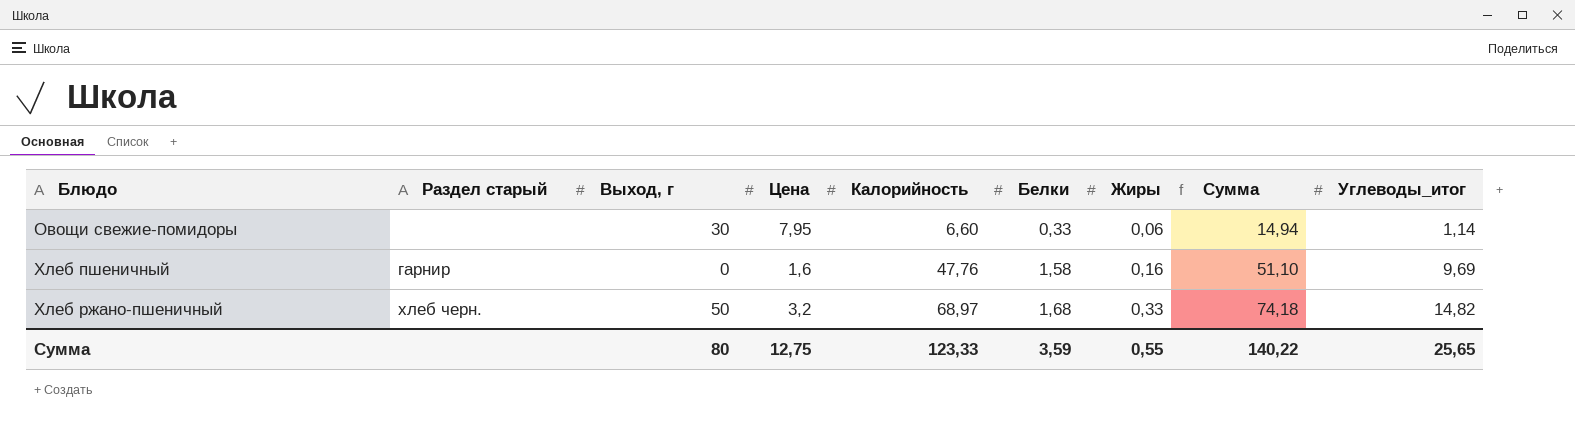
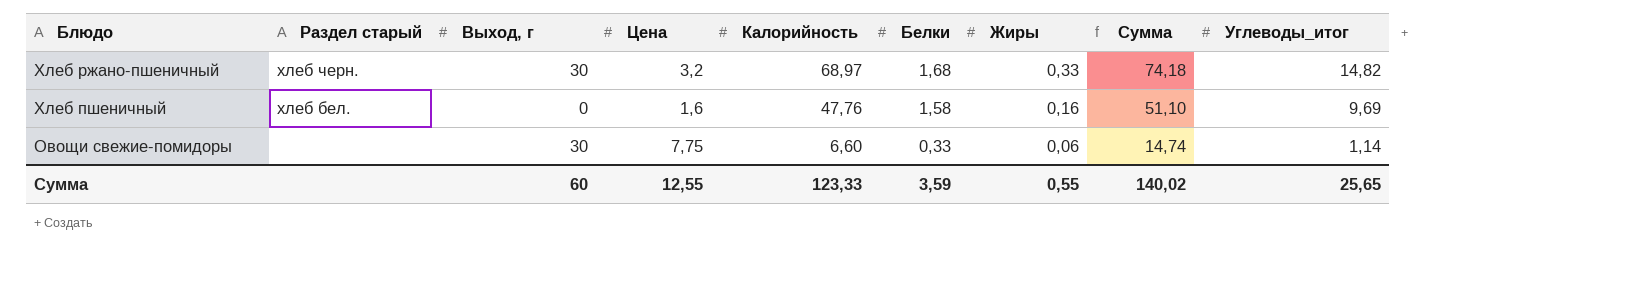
row order: Блюдо ascending -> Блюдо descending
Хлеб ржано-пшеничный | Выход, г: 50 -> 30
Хлеб пшеничный | Раздел старый: гарнир -> хлеб бел.
Овощи свежие-помидоры | Цена: 7,95 -> 7,75
Овощи свежие-помидоры | Сумма: 14,94 -> 14,74
Сумма | Выход, г: 80 -> 60
Сумма | Цена: 12,75 -> 12,55
Сумма | Сумма: 140,22 -> 140,02

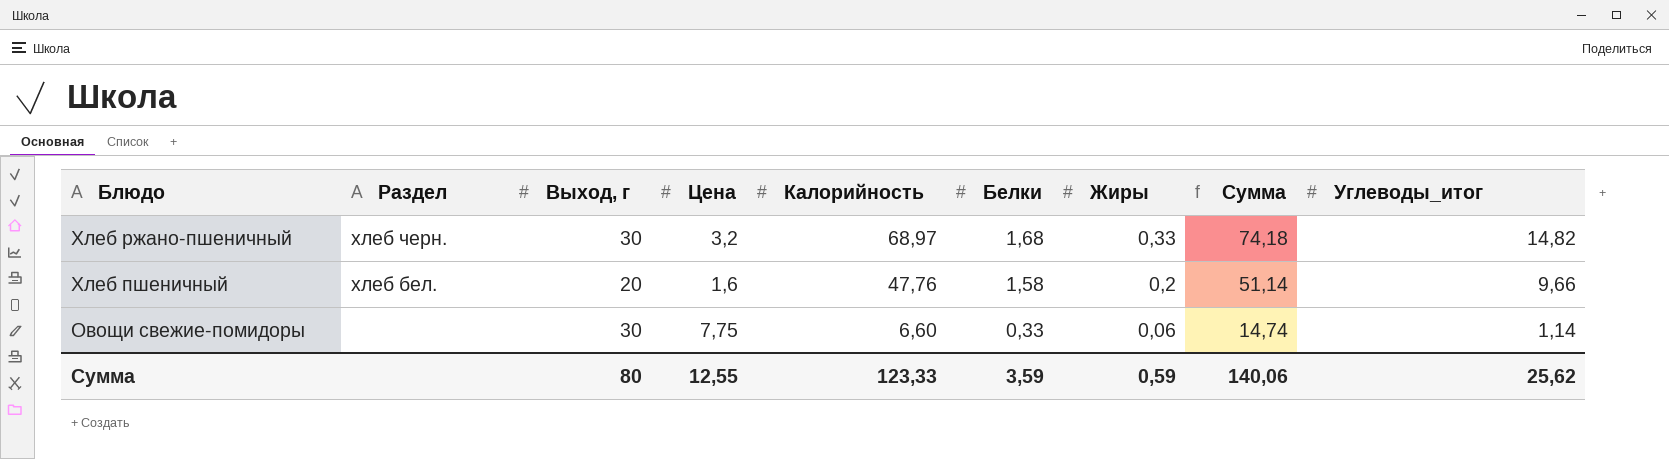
column name: Раздел старый -> Раздел
Хлеб пшеничный | Выход, г: 0 -> 20
Хлеб пшеничный | Жиры: 0,16 -> 0,2
Хлеб пшеничный | Сумма: 51,10 -> 51,14
Хлеб пшеничный | Углеводы_итог: 9,69 -> 9,66
Сумма | Выход, г: 60 -> 80
Сумма | Жиры: 0,55 -> 0,59
Сумма | Сумма: 140,02 -> 140,06
Сумма | Углеводы_итог: 25,65 -> 25,62

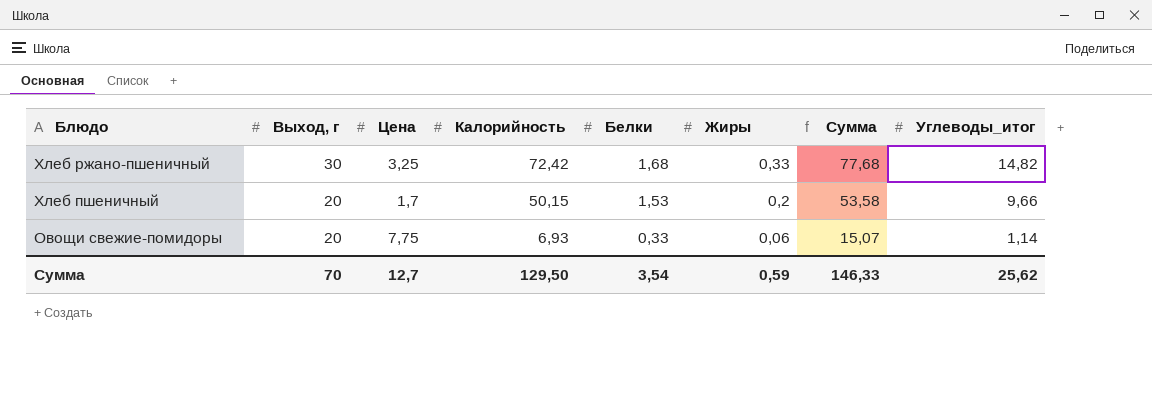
column Раздел | position: 2 -> none
Хлеб ржано-пшеничный | Цена: 3,2 -> 3,25
Хлеб ржано-пшеничный | Калорийность: 68,97 -> 72,42
Хлеб ржано-пшеничный | Сумма: 74,18 -> 77,68
Хлеб пшеничный | Цена: 1,6 -> 1,7
Хлеб пшеничный | Калорийность: 47,76 -> 50,15
Хлеб пшеничный | Белки: 1,58 -> 1,53
Хлеб пшеничный | Сумма: 51,14 -> 53,58
Овощи свежие-помидоры | Выход, г: 30 -> 20
Овощи свежие-помидоры | Калорийность: 6,60 -> 6,93
Овощи свежие-помидоры | Сумма: 14,74 -> 15,07
Сумма | Выход, г: 80 -> 70
Сумма | Цена: 12,55 -> 12,7
Сумма | Калорийность: 123,33 -> 129,50
Сумма | Белки: 3,59 -> 3,54
Сумма | Сумма: 140,06 -> 146,33

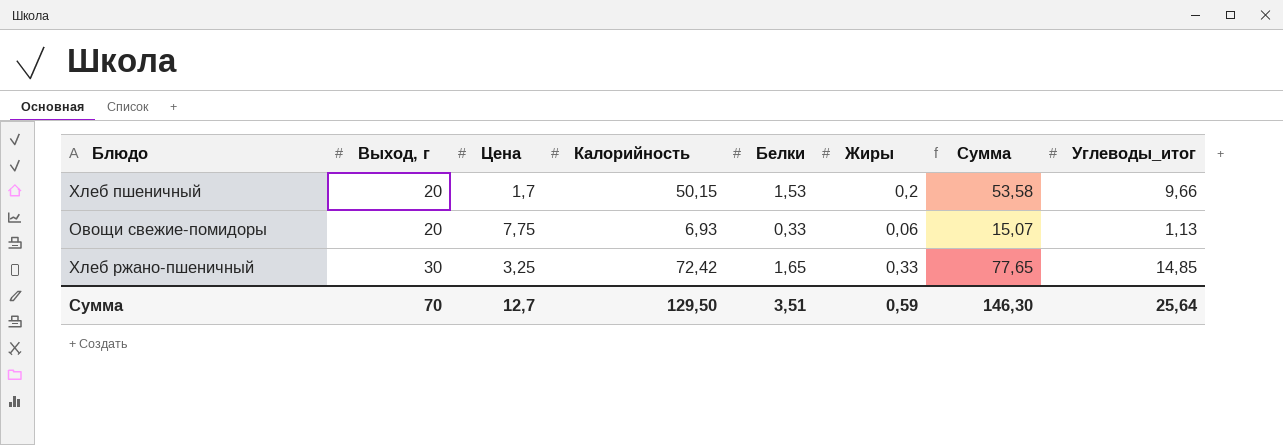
row order: Блюдо descending -> Выход, г ascending
Овощи свежие-помидоры | Углеводы_итог: 1,14 -> 1,13
Хлеб ржано-пшеничный | Белки: 1,68 -> 1,65
Хлеб ржано-пшеничный | Сумма: 77,68 -> 77,65
Хлеб ржано-пшеничный | Углеводы_итог: 14,82 -> 14,85
Сумма | Белки: 3,54 -> 3,51
Сумма | Сумма: 146,33 -> 146,30
Сумма | Углеводы_итог: 25,62 -> 25,64

